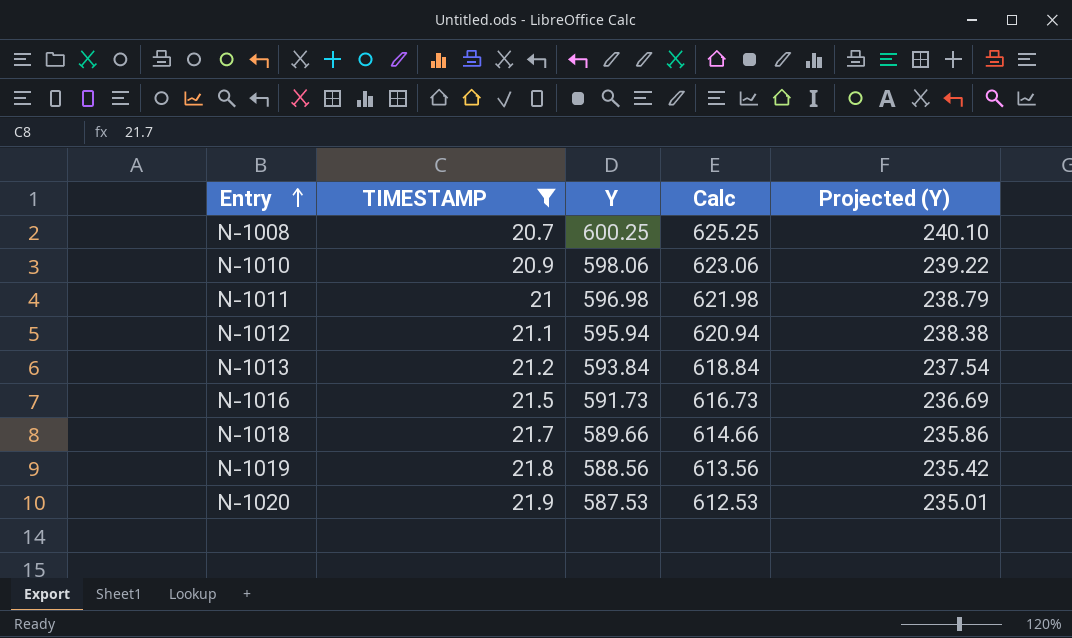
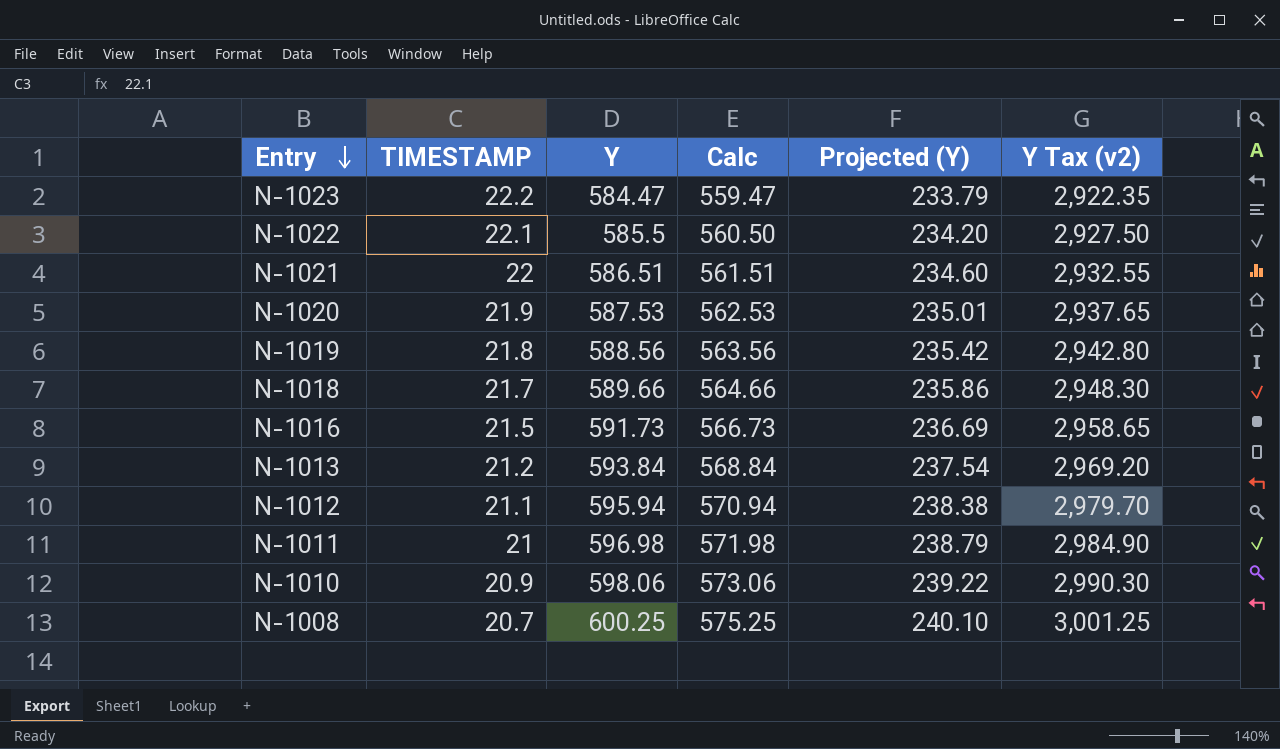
filter: TIMESTAMP <= 21.9 -> none
row order: Entry ascending -> Entry descending
column Calc | formula: [Y] + 25 -> [Y] - 25
column Y Tax (v2) | formula: none -> [Y] * 5

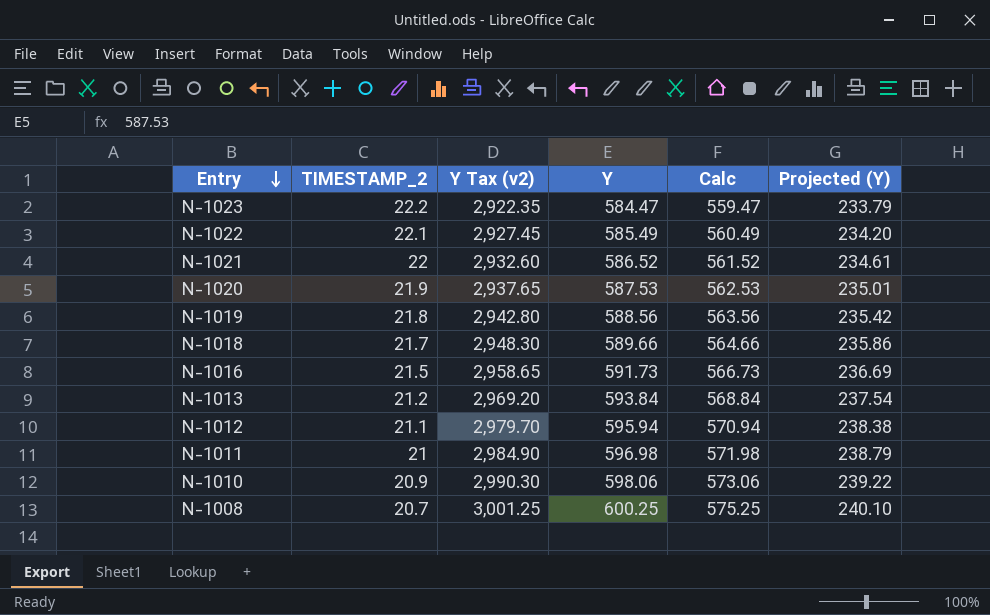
column name: TIMESTAMP -> TIMESTAMP_2
column Y Tax (v2) | position: 6 -> 3
N-1022 | Y Tax (v2): 2,927.50 -> 2,927.45
N-1022 | Y: 585.5 -> 585.49
N-1022 | Calc: 560.50 -> 560.49
N-1021 | Y Tax (v2): 2,932.55 -> 2,932.60
N-1021 | Y: 586.51 -> 586.52
N-1021 | Calc: 561.51 -> 561.52
N-1021 | Projected (Y): 234.60 -> 234.61

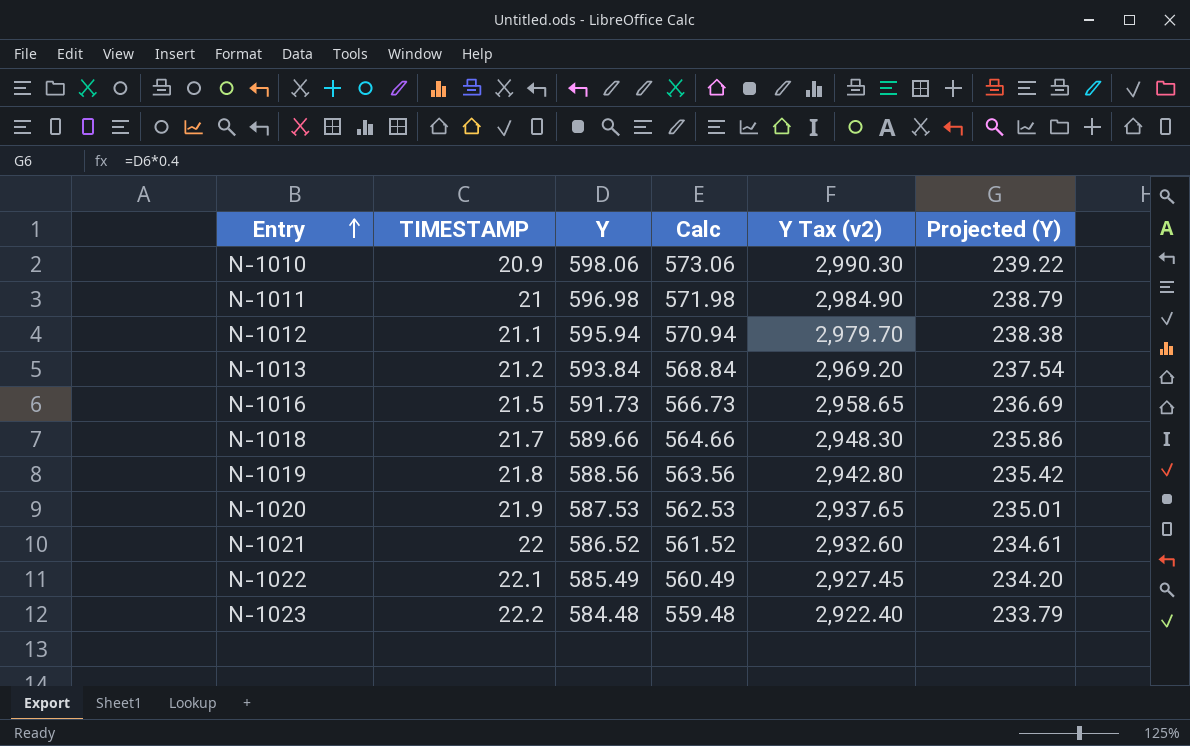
row order: Entry descending -> Entry ascending
column name: TIMESTAMP_2 -> TIMESTAMP
column Y Tax (v2) | position: 3 -> 5
row N-1008: 20.7 | 3,001.25 | 600.25 | 575.25 | 240.10 -> none
N-1023 | Y: 584.47 -> 584.48
N-1023 | Calc: 559.47 -> 559.48
N-1023 | Y Tax (v2): 2,922.35 -> 2,922.40

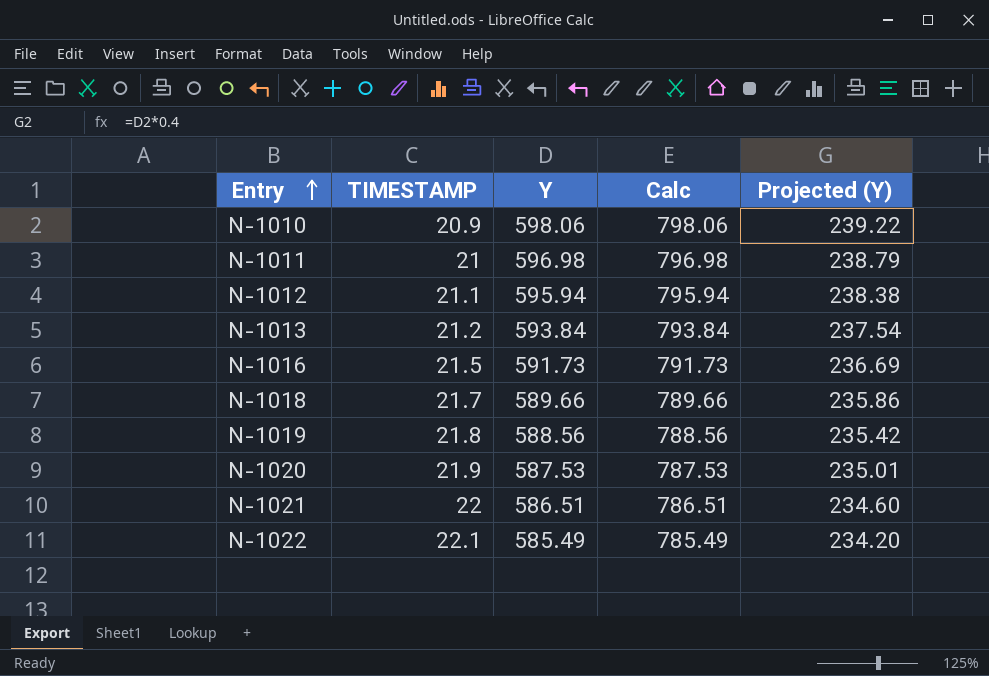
column Y Tax (v2) | formula: [Y] * 5 -> none
column Calc | formula: [Y] - 25 -> [Y] + 200
row N-1023: 22.2 | 584.48 | 559.48 | 2,922.40 | 233.79 -> none
N-1021 | Y: 586.52 -> 586.51
N-1021 | Projected (Y): 234.61 -> 234.60

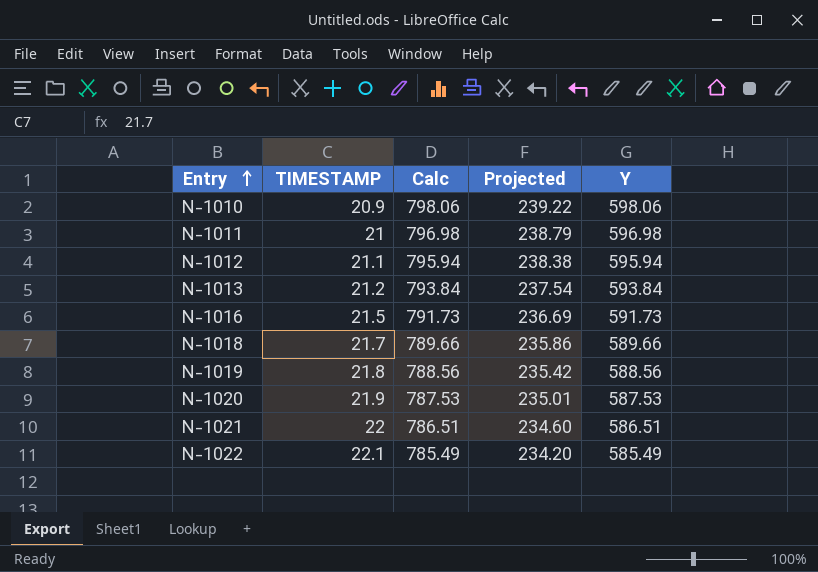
column name: Projected (Y) -> Projected
column Y | position: 3 -> 5

